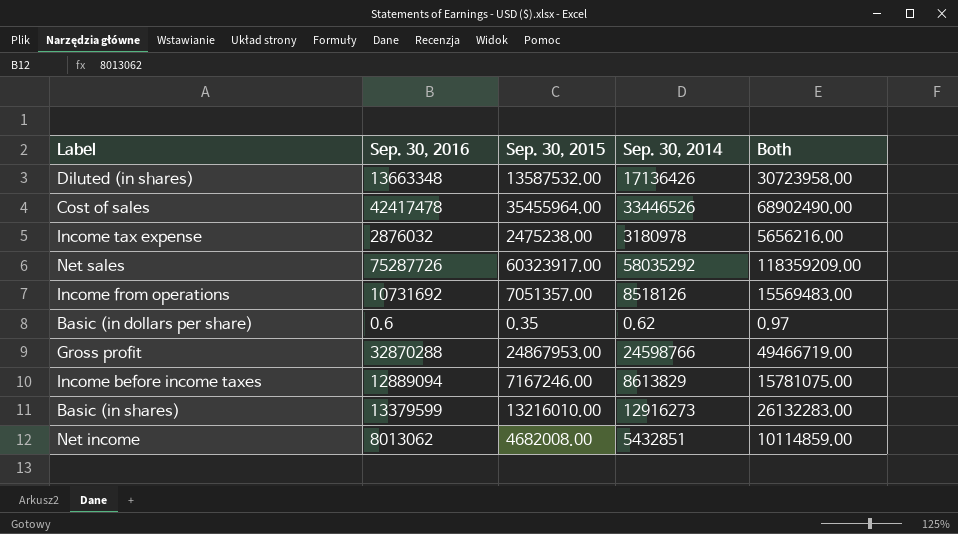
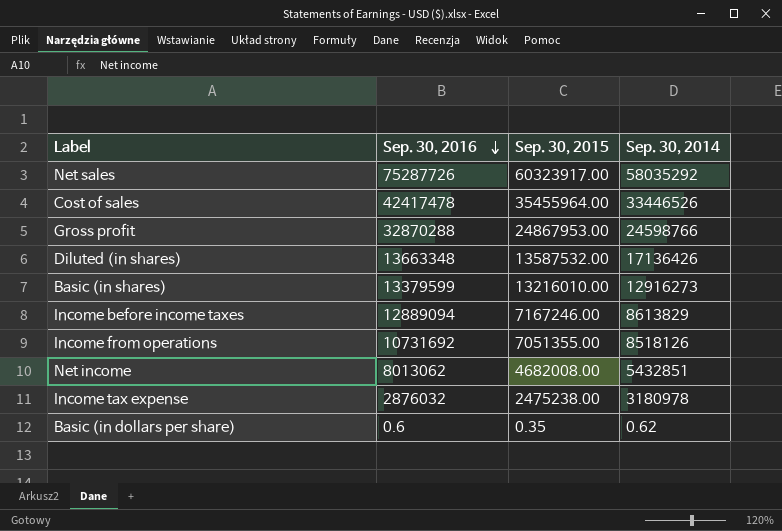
row order: none -> Sep. 30, 2016 descending
column Both | formula: [Sep. 30, 2015] + [Sep. 30, 2014] -> none
Income from operations | Sep. 30, 2015: 7051357.00 -> 7051355.00

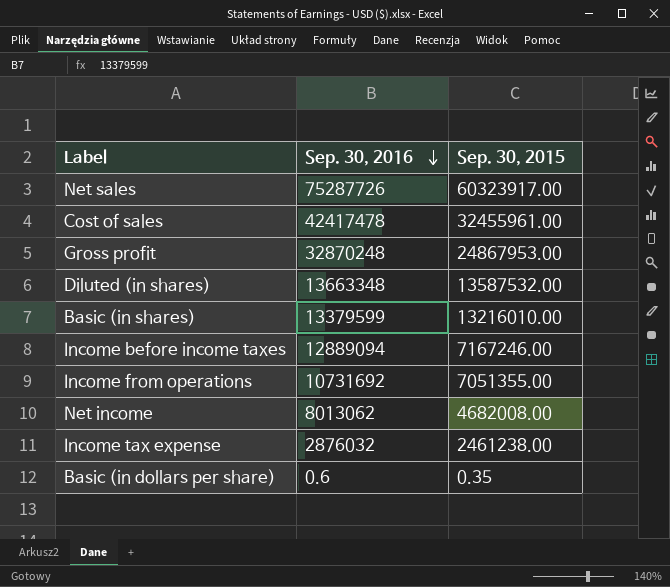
column Sep. 30, 2014 | position: 4 -> none
Cost of sales | Sep. 30, 2015: 35455964.00 -> 32455961.00
Gross profit | Sep. 30, 2016: 32870288 -> 32870248
Income tax expense | Sep. 30, 2015: 2475238.00 -> 2461238.00

